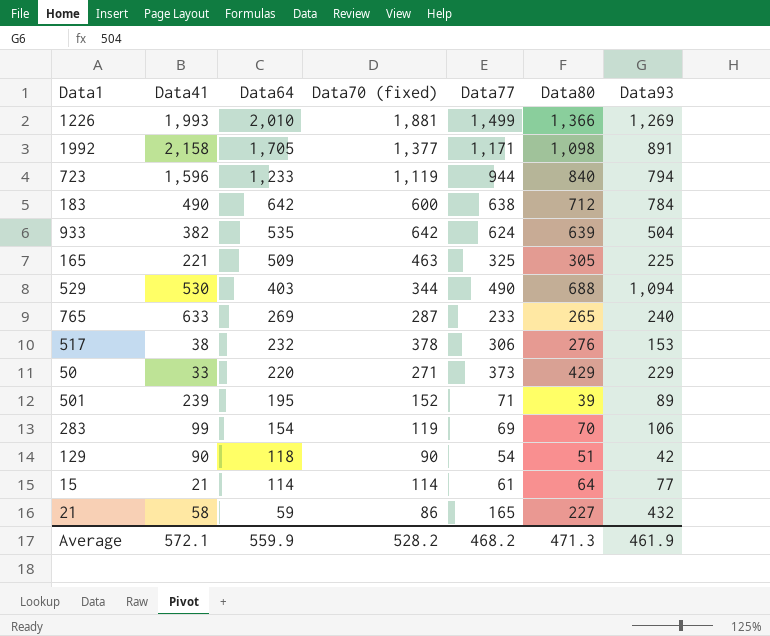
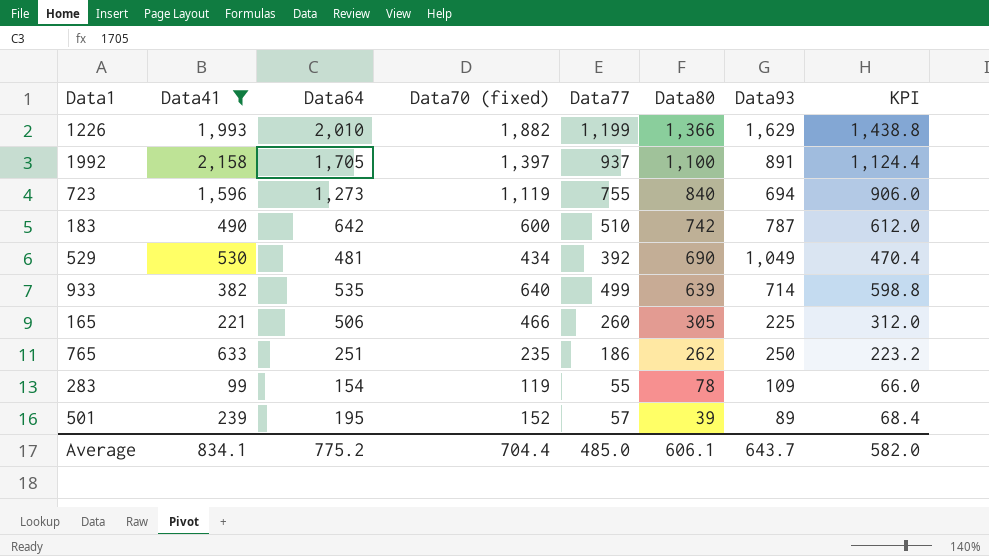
filter: none -> Data41 >= 99
row order: Data64 descending -> Data80 descending
column KPI | formula: none -> [Data77] * 1.2
1226 | Data70 (fixed): 1,881 -> 1,882
1226 | Data77: 1,499 -> 1,199
1226 | Data93: 1,269 -> 1,629
1992 | Data70 (fixed): 1,377 -> 1,397
1992 | Data77: 1,171 -> 937
1992 | Data80: 1,098 -> 1,100
723 | Data64: 1,233 -> 1,273
723 | Data77: 944 -> 755
723 | Data93: 794 -> 694
183 | Data77: 638 -> 510
183 | Data80: 712 -> 742
183 | Data93: 784 -> 787
529 | Data64: 403 -> 481
529 | Data70 (fixed): 344 -> 434
529 | Data77: 490 -> 392
529 | Data80: 688 -> 690
529 | Data93: 1,094 -> 1,049
933 | Data70 (fixed): 642 -> 640
933 | Data77: 624 -> 499
933 | Data93: 504 -> 714
165 | Data64: 509 -> 506
165 | Data70 (fixed): 463 -> 466
165 | Data77: 325 -> 260
765 | Data64: 269 -> 251
765 | Data70 (fixed): 287 -> 235
765 | Data77: 233 -> 186
765 | Data80: 265 -> 262
765 | Data93: 240 -> 250
283 | Data77: 69 -> 55
283 | Data80: 70 -> 78
283 | Data93: 106 -> 109
501 | Data77: 71 -> 57
Average | Data41: 572.1 -> 834.1
Average | Data64: 559.9 -> 775.2
Average | Data70 (fixed): 528.2 -> 704.4
Average | Data77: 468.2 -> 485.0
Average | Data80: 471.3 -> 606.1
Average | Data93: 461.9 -> 643.7

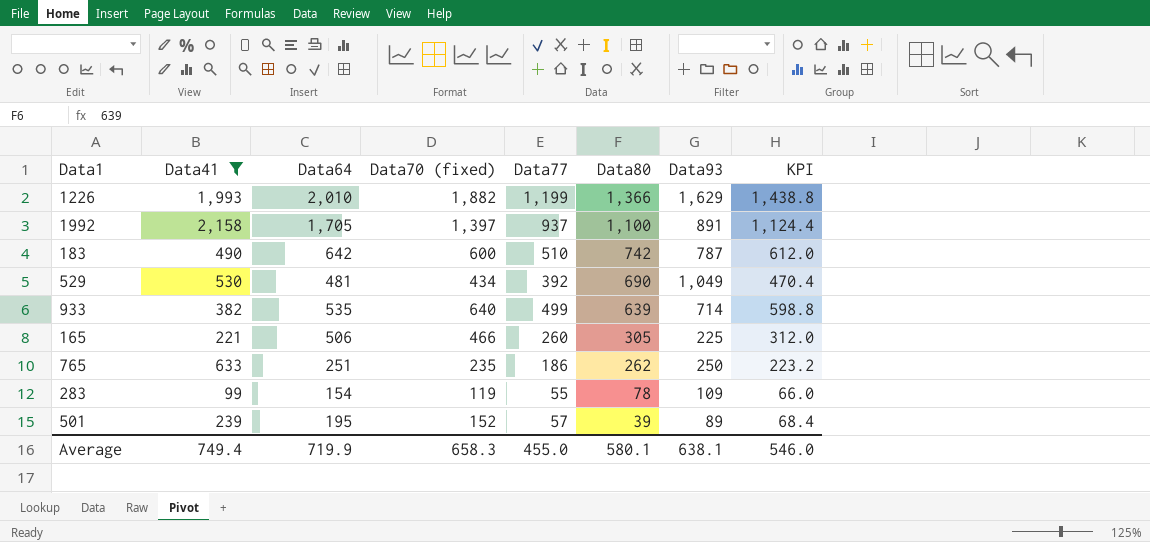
row 723: 1,596 | 1,273 | 1,119 | 755 | 840 | 694 | 906.0 -> none
Average | Data41: 834.1 -> 749.4
Average | Data64: 775.2 -> 719.9
Average | Data70 (fixed): 704.4 -> 658.3
Average | Data77: 485.0 -> 455.0
Average | Data80: 606.1 -> 580.1
Average | Data93: 643.7 -> 638.1
Average | KPI: 582.0 -> 546.0

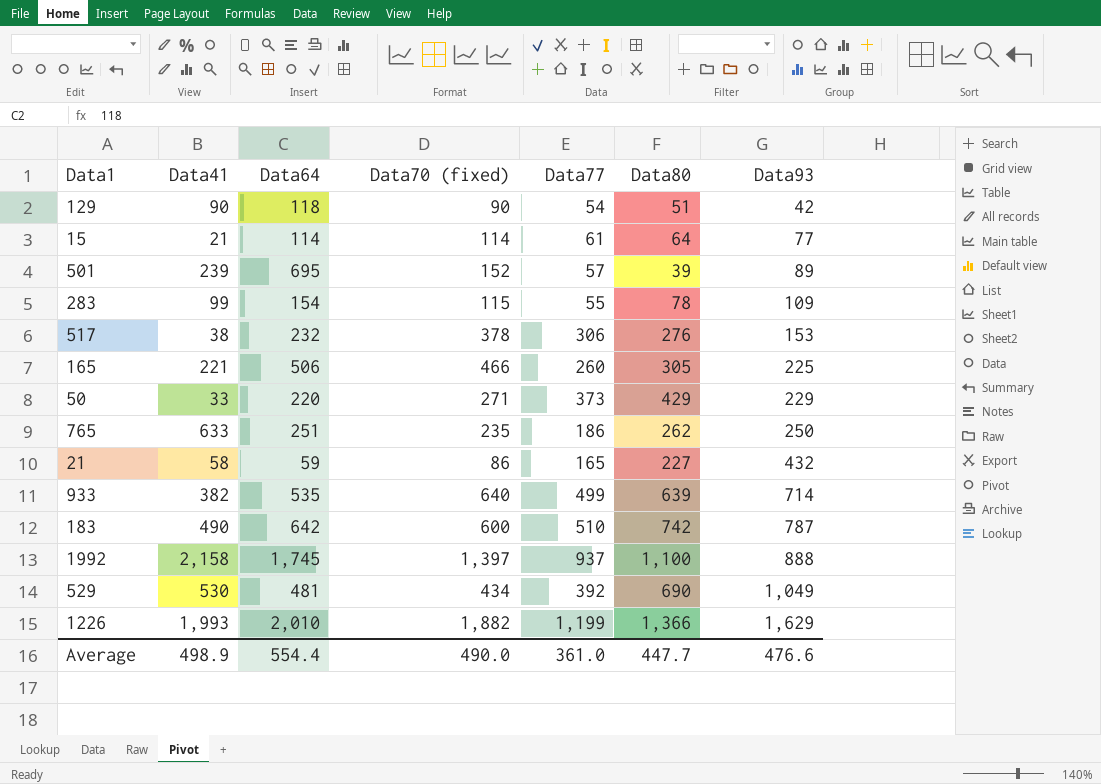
filter: Data41 >= 99 -> none
row order: Data80 descending -> Data93 ascending
column KPI | formula: [Data77] * 1.2 -> none
501 | Data64: 195 -> 695
283 | Data70 (fixed): 119 -> 115
1992 | Data64: 1,705 -> 1,745
1992 | Data93: 891 -> 888
Average | Data41: 749.4 -> 498.9
Average | Data64: 719.9 -> 554.4
Average | Data70 (fixed): 658.3 -> 490.0
Average | Data77: 455.0 -> 361.0
Average | Data80: 580.1 -> 447.7
Average | Data93: 638.1 -> 476.6

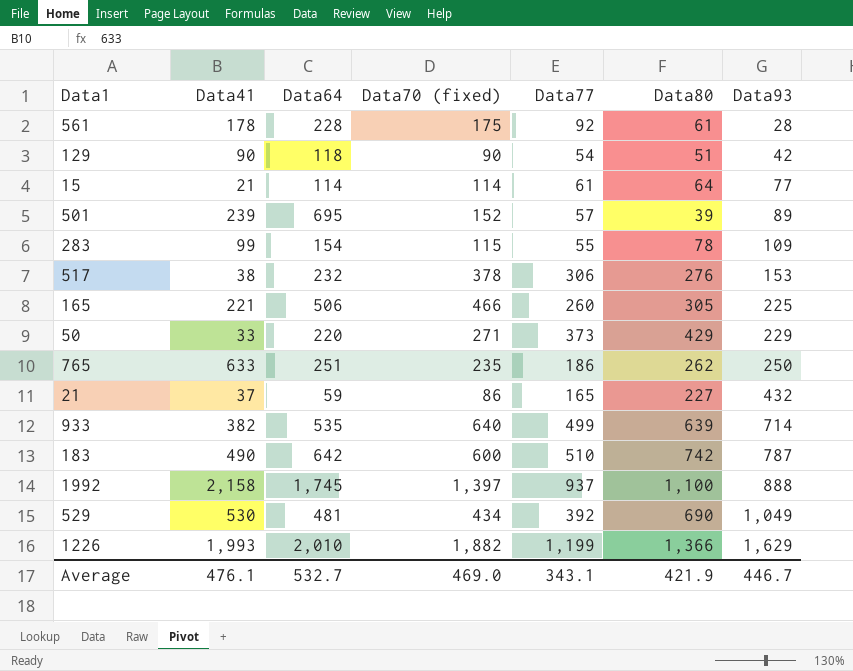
row 561: none -> 178 | 228 | 175 | 92 | 61 | 28
21 | Data41: 58 -> 37
Average | Data41: 498.9 -> 476.1
Average | Data64: 554.4 -> 532.7
Average | Data70 (fixed): 490.0 -> 469.0
Average | Data77: 361.0 -> 343.1
Average | Data80: 447.7 -> 421.9
Average | Data93: 476.6 -> 446.7

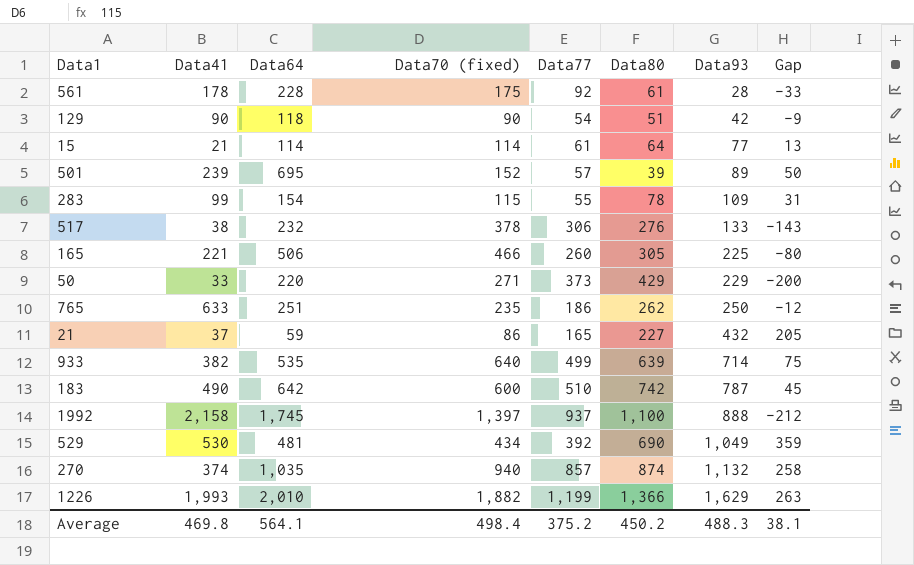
column Gap | formula: none -> [Data93] - [Data80]
517 | Data93: 153 -> 133
row 270: none -> 374 | 1,035 | 940 | 857 | 874 | 1,132 | 258
Average | Data41: 476.1 -> 469.8
Average | Data64: 532.7 -> 564.1
Average | Data70 (fixed): 469.0 -> 498.4
Average | Data77: 343.1 -> 375.2
Average | Data80: 421.9 -> 450.2
Average | Data93: 446.7 -> 488.3

